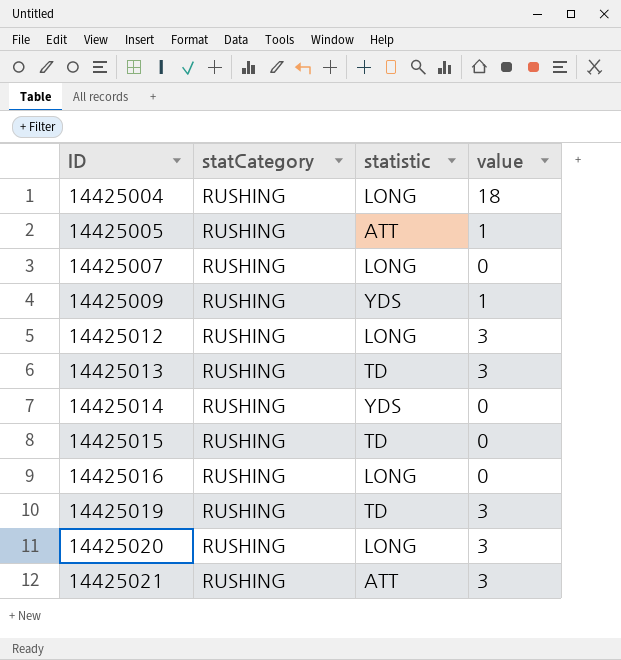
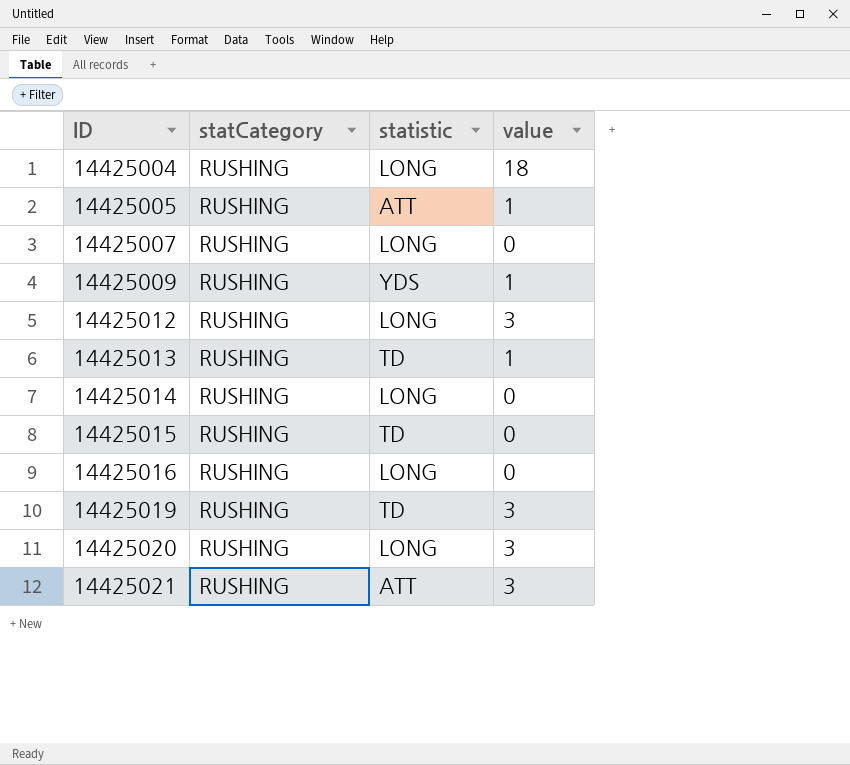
14425013 | value: 3 -> 1
14425014 | statistic: YDS -> LONG

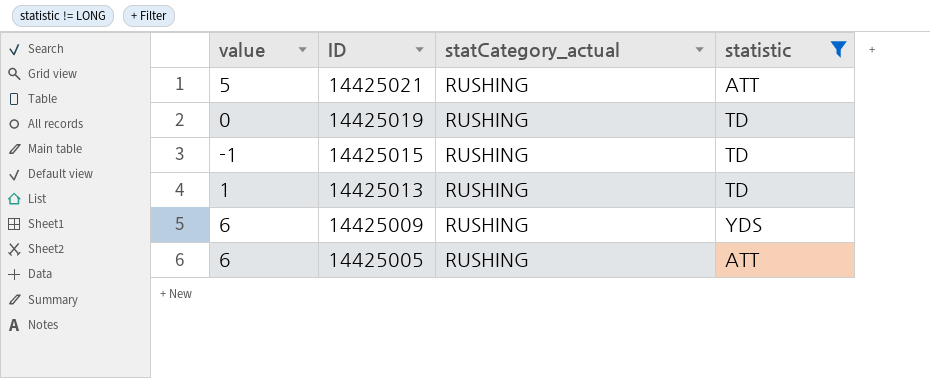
filter: none -> statistic != LONG
row order: ID ascending -> ID descending
column value | position: 4 -> 1
column name: statCategory -> statCategory_actual
14425021 | value: 3 -> 5
14425019 | value: 3 -> 0
14425015 | value: 0 -> -1
14425009 | value: 1 -> 6
14425005 | value: 1 -> 6

